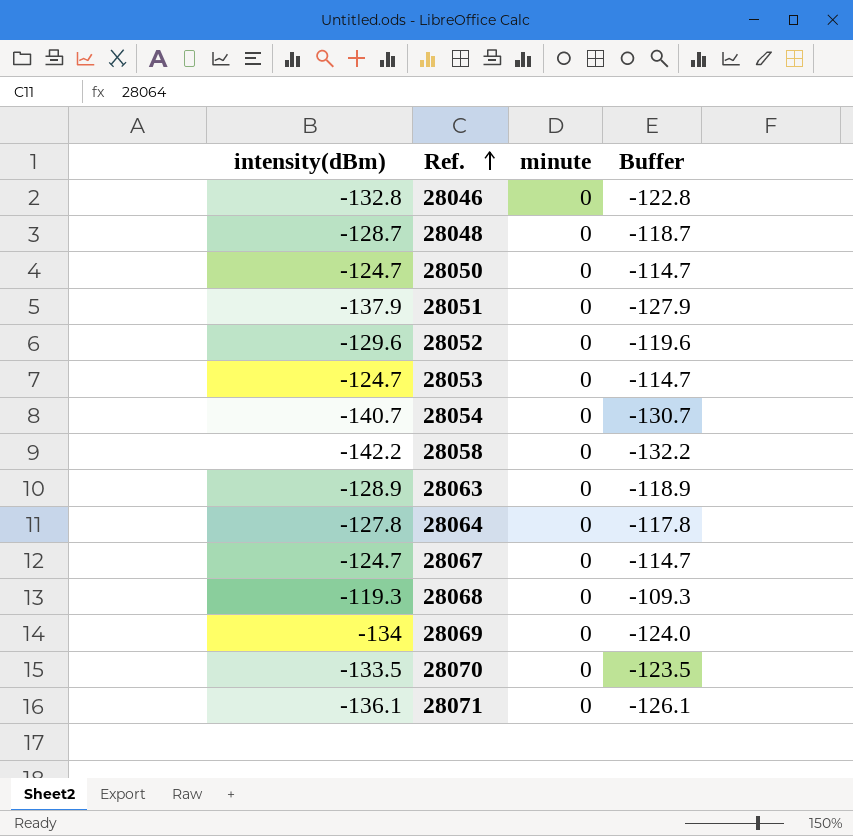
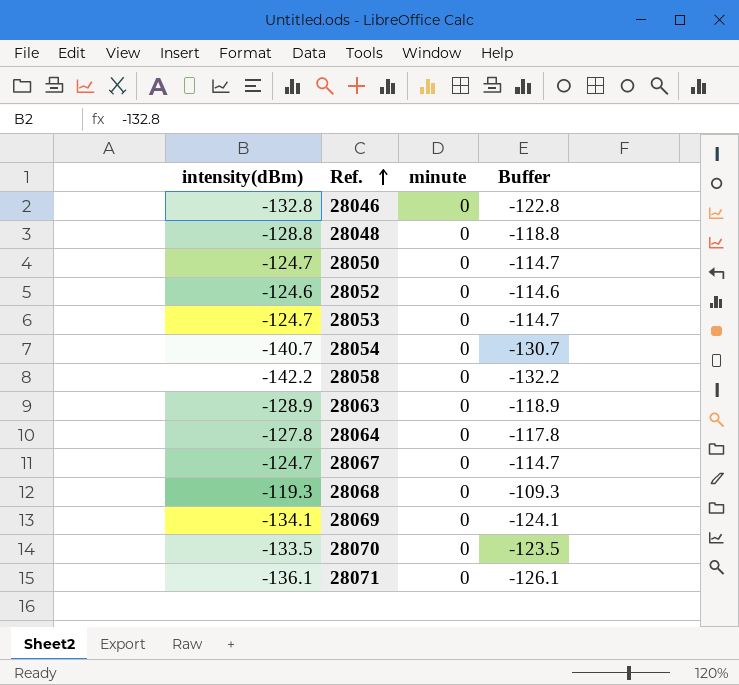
row 28051: -137.9 | 0 | -127.9 -> none
28048 | intensity(dBm): -128.7 -> -128.8
28048 | Buffer: -118.7 -> -118.8
28052 | intensity(dBm): -129.6 -> -124.6
28052 | Buffer: -119.6 -> -114.6
28069 | intensity(dBm): -134 -> -134.1
28069 | Buffer: -124.0 -> -124.1

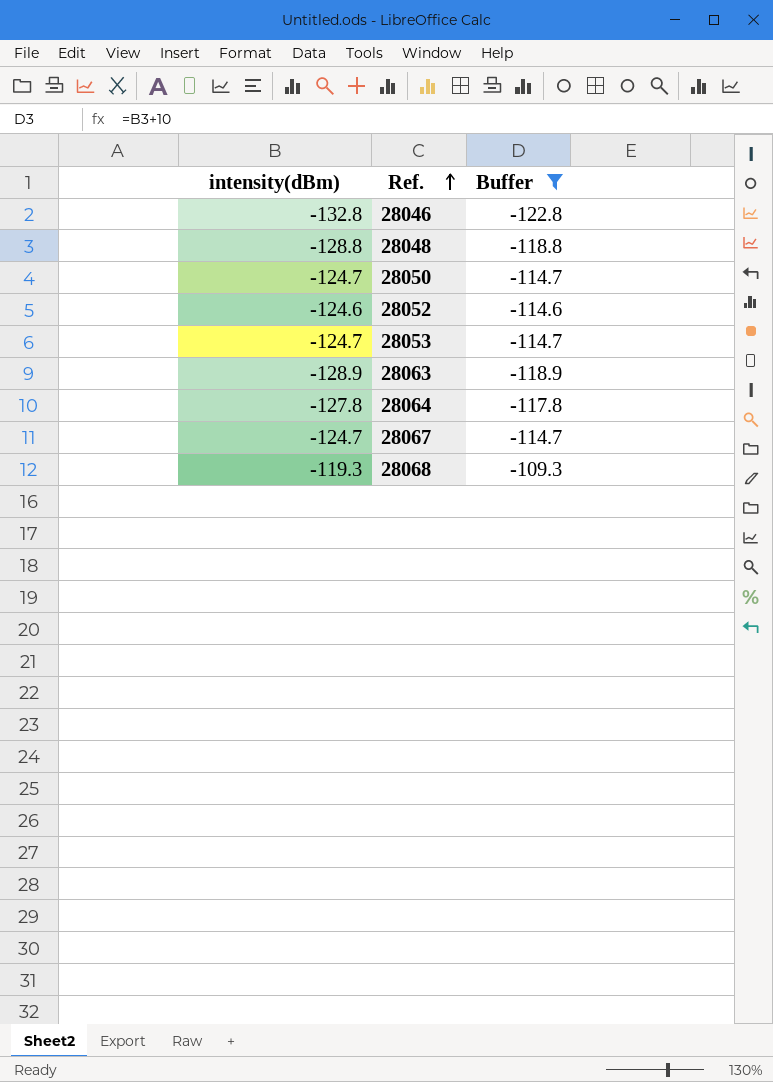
filter: none -> Buffer >= -122.8
column minute | position: 3 -> none

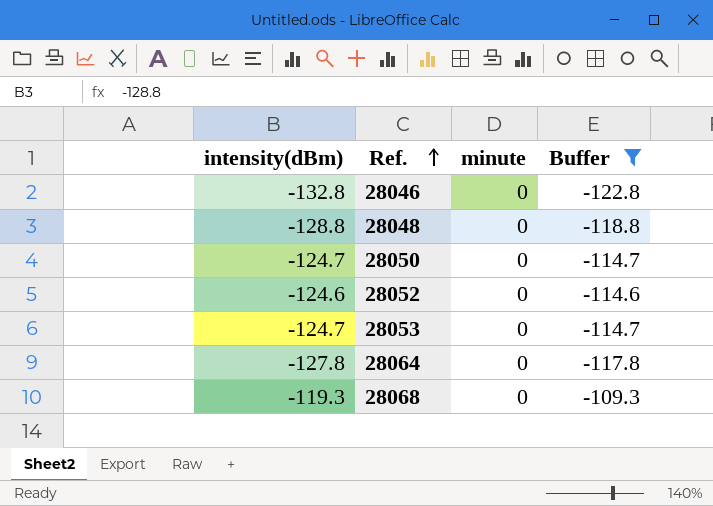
column minute | position: none -> 3
row 28063: -128.9 | -118.9 -> none
row 28067: -124.7 | -114.7 -> none

